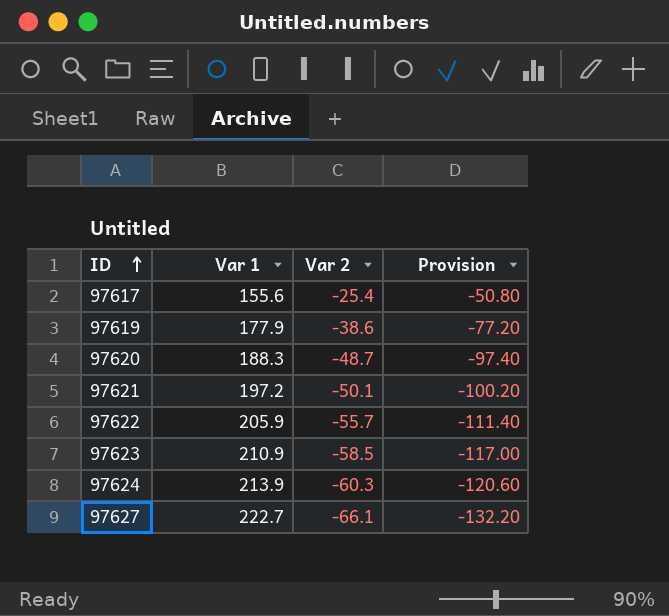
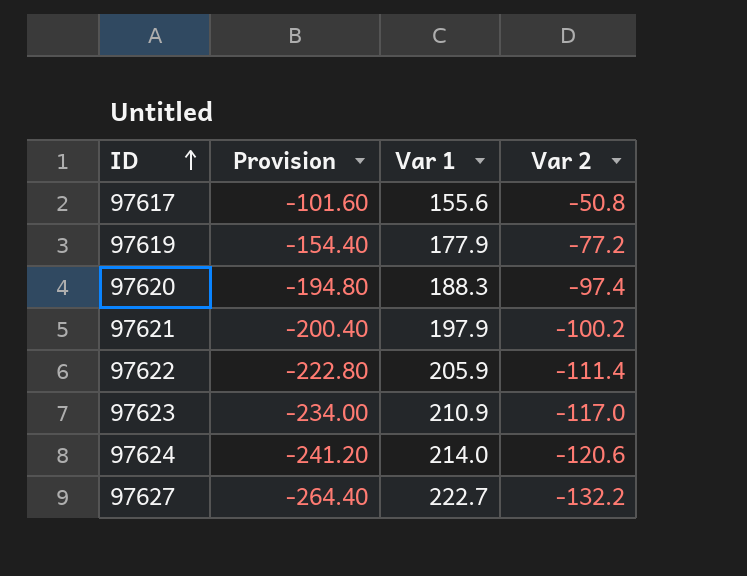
column Provision | position: 4 -> 2
97617 | Provision: -50.80 -> -101.60
97617 | Var 2: -25.4 -> -50.8
97619 | Provision: -77.20 -> -154.40
97619 | Var 2: -38.6 -> -77.2
97620 | Provision: -97.40 -> -194.80
97620 | Var 2: -48.7 -> -97.4
97621 | Provision: -100.20 -> -200.40
97621 | Var 1: 197.2 -> 197.9
97621 | Var 2: -50.1 -> -100.2
97622 | Provision: -111.40 -> -222.80
97622 | Var 2: -55.7 -> -111.4
97623 | Provision: -117.00 -> -234.00
97623 | Var 2: -58.5 -> -117.0
97624 | Provision: -120.60 -> -241.20
97624 | Var 1: 213.9 -> 214.0
97624 | Var 2: -60.3 -> -120.6
97627 | Provision: -132.20 -> -264.40
97627 | Var 2: -66.1 -> -132.2

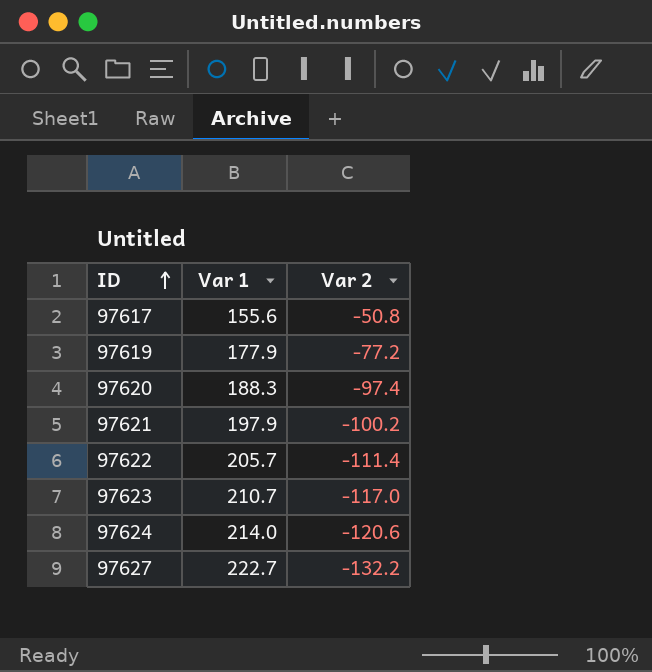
column Provision | formula: [Var 2] * 2 -> none
97622 | Var 1: 205.9 -> 205.7
97623 | Var 1: 210.9 -> 210.7

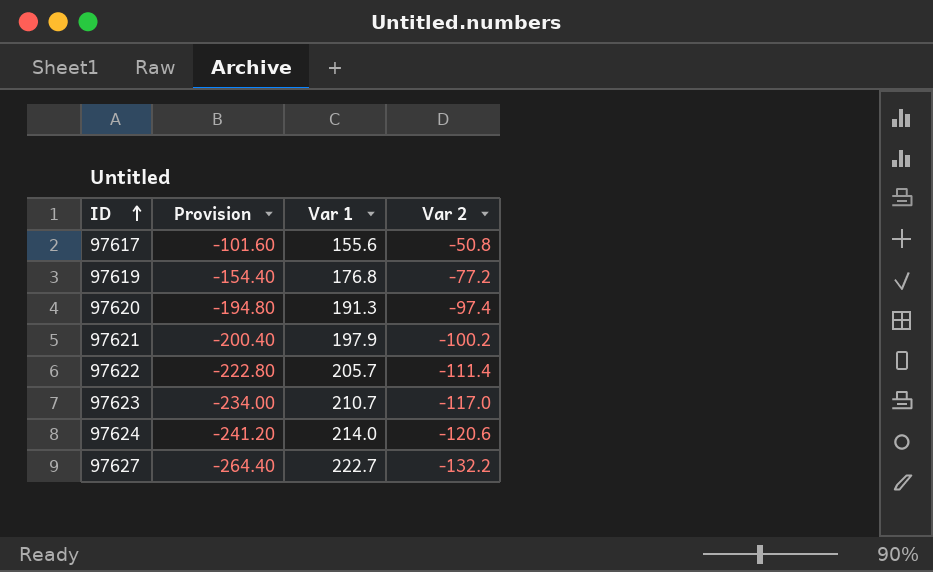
column Provision | formula: none -> [Var 2] * 2
97619 | Var 1: 177.9 -> 176.8
97620 | Var 1: 188.3 -> 191.3

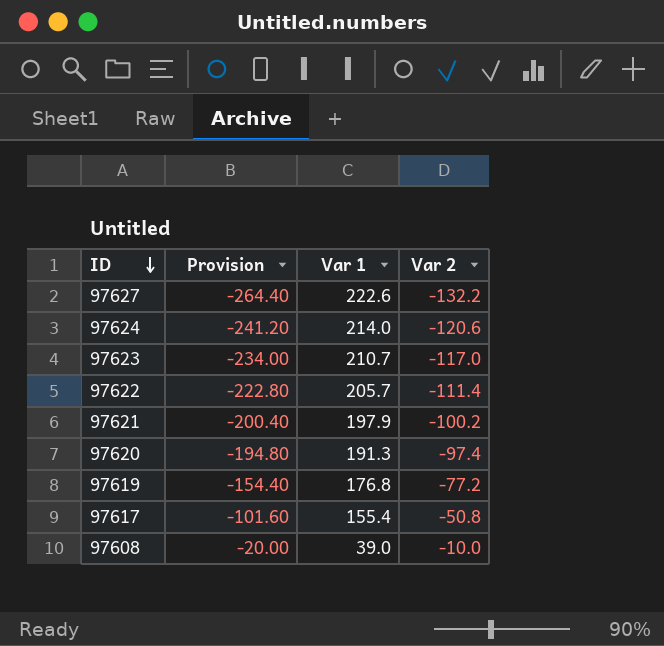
row order: ID ascending -> ID descending
97627 | Var 1: 222.7 -> 222.6
97617 | Var 1: 155.6 -> 155.4
row 97608: none -> -20.00 | 39.0 | -10.0

